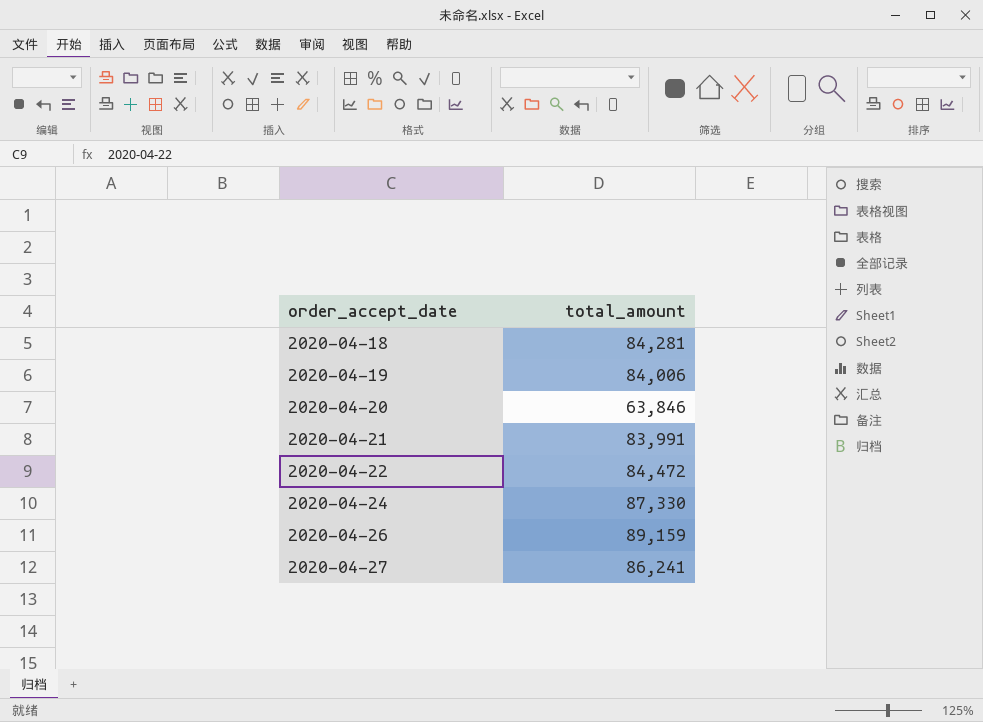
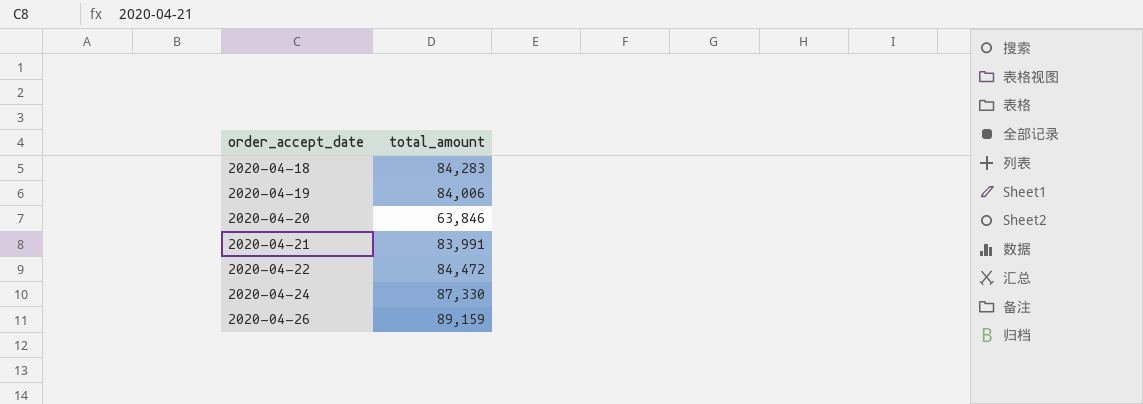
row 2020-04-27: 86,241 -> none
2020-04-18 | total_amount: 84,281 -> 84,283

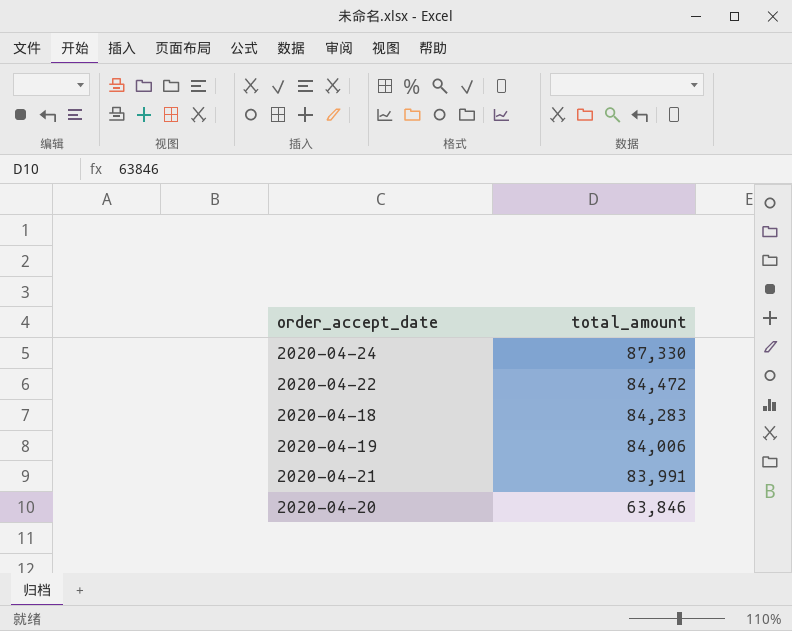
row order: order_accept_date ascending -> total_amount descending
row 2020-04-26: 89,159 -> none

